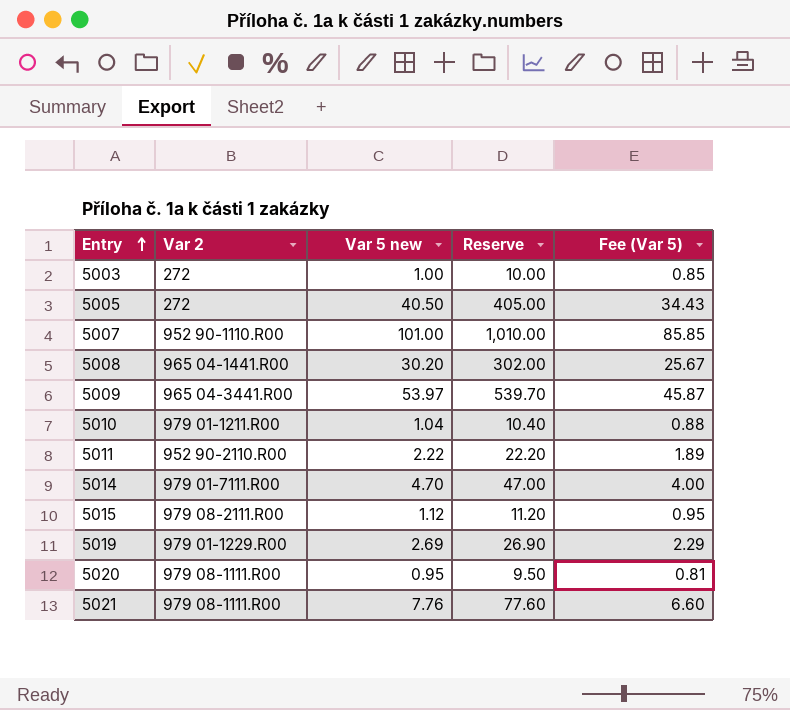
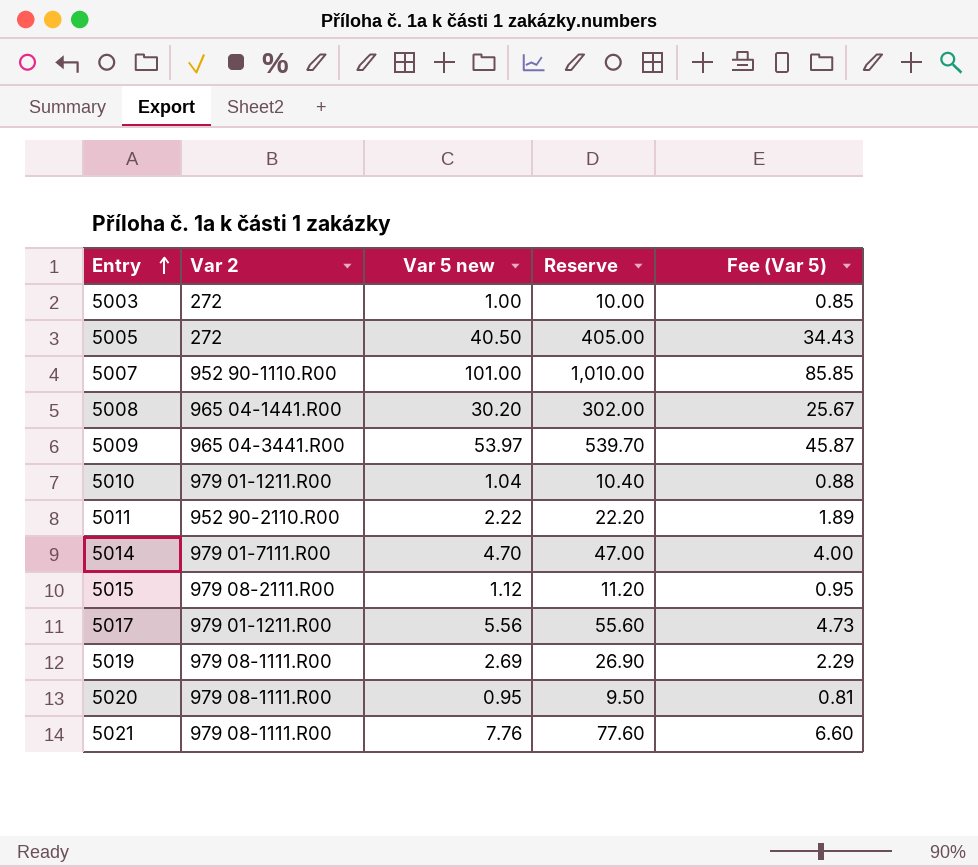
row 5017: none -> 979 01-1211.R00 | 5.56 | 55.60 | 4.73
5019 | Var 2: 979 01-1229.R00 -> 979 08-1111.R00

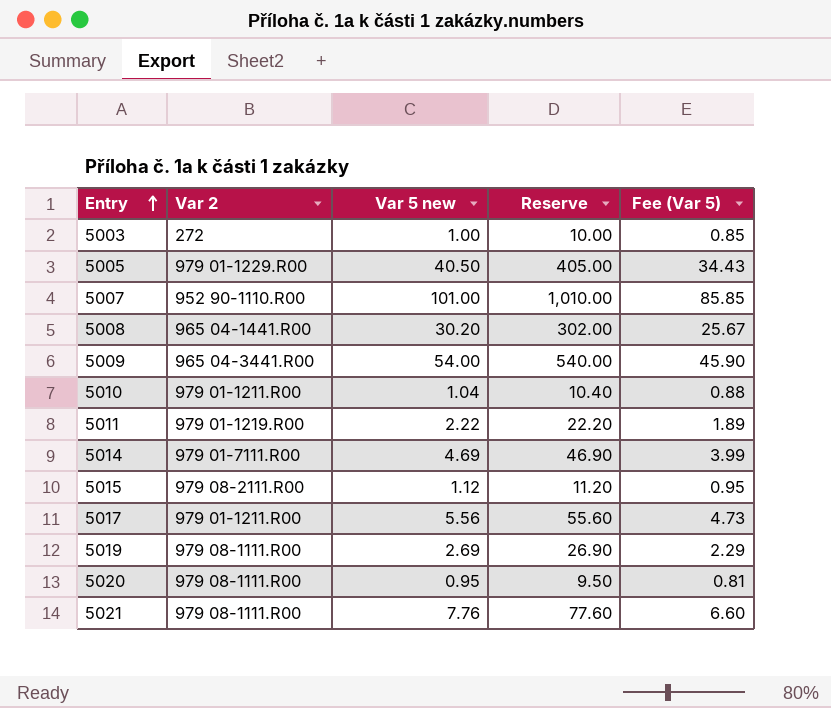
5005 | Var 2: 272 -> 979 01-1229.R00
5009 | Var 5 new: 53.97 -> 54.00
5009 | Reserve: 539.70 -> 540.00
5009 | Fee (Var 5): 45.87 -> 45.90
5011 | Var 2: 952 90-2110.R00 -> 979 01-1219.R00
5014 | Var 5 new: 4.70 -> 4.69
5014 | Reserve: 47.00 -> 46.90
5014 | Fee (Var 5): 4.00 -> 3.99

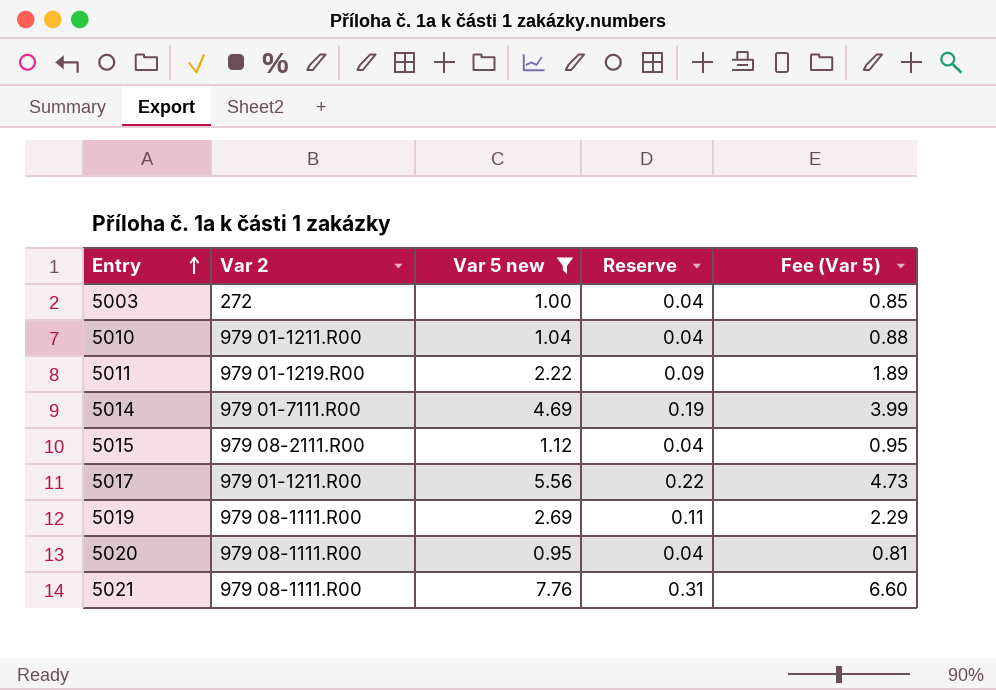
filter: none -> Var 5 new <= 7.76
column Reserve | formula: [Var 5 new] * 10 -> [Var 5 new] * 0.04

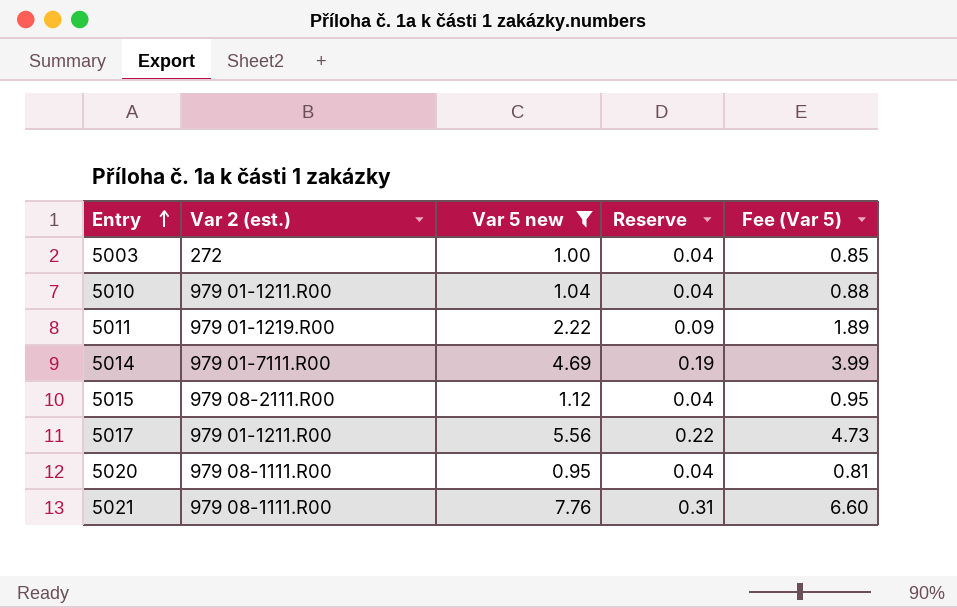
column name: Var 2 -> Var 2 (est.)
row 5019: 979 08-1111.R00 | 2.69 | 0.11 | 2.29 -> none

